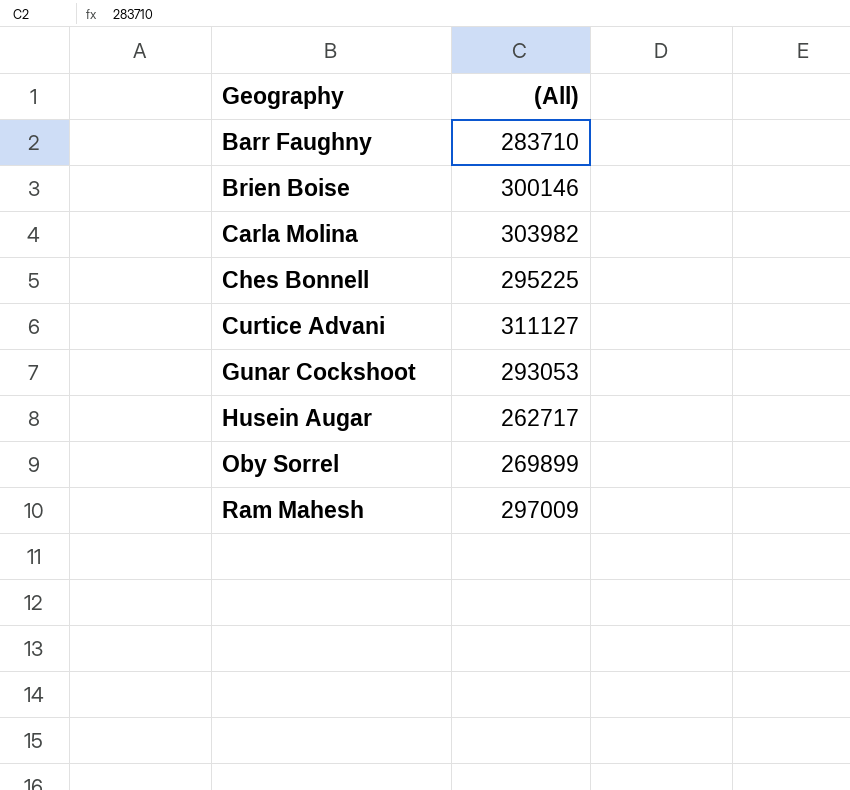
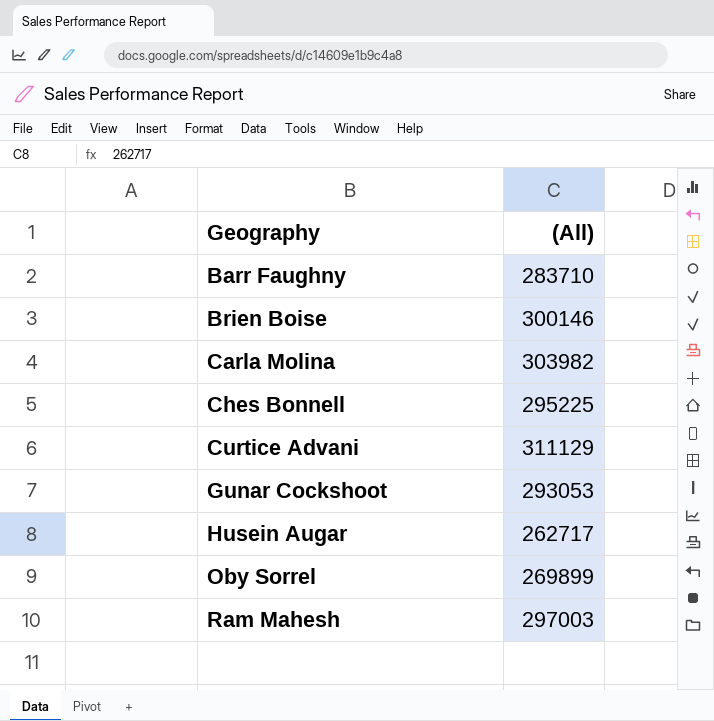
Curtice Advani | (All): 311127 -> 311129
Ram Mahesh | (All): 297009 -> 297003

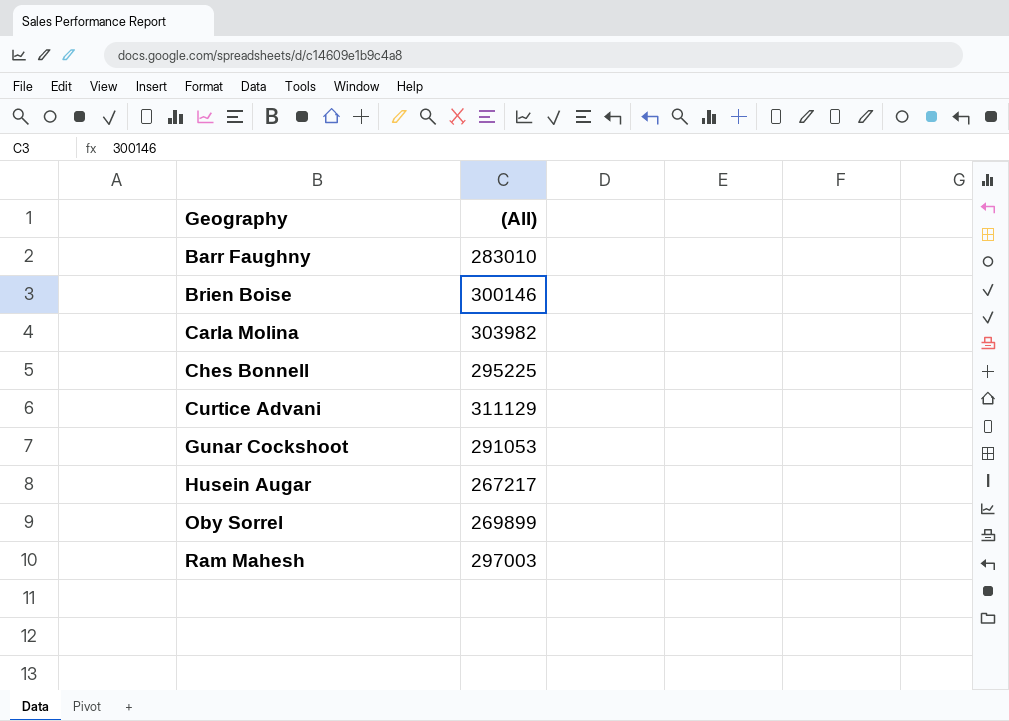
Barr Faughny | (All): 283710 -> 283010
Gunar Cockshoot | (All): 293053 -> 291053
Husein Augar | (All): 262717 -> 267217

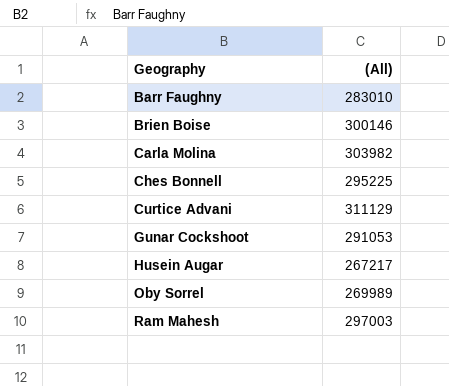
Oby Sorrel | (All): 269899 -> 269989

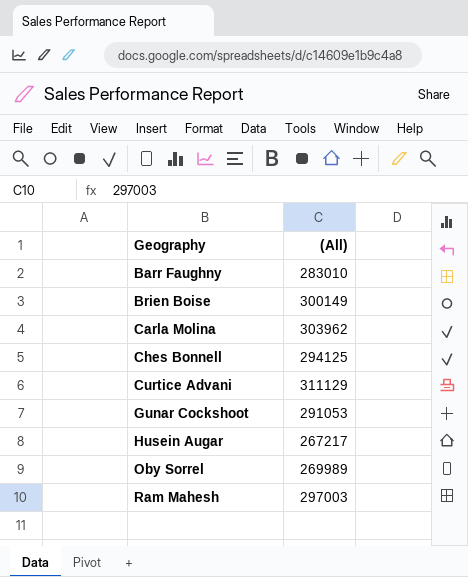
Brien Boise | (All): 300146 -> 300149
Carla Molina | (All): 303982 -> 303962
Ches Bonnell | (All): 295225 -> 294125

